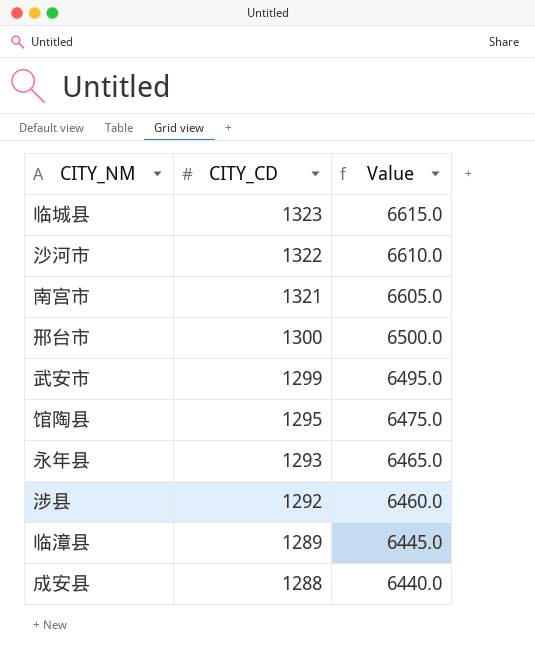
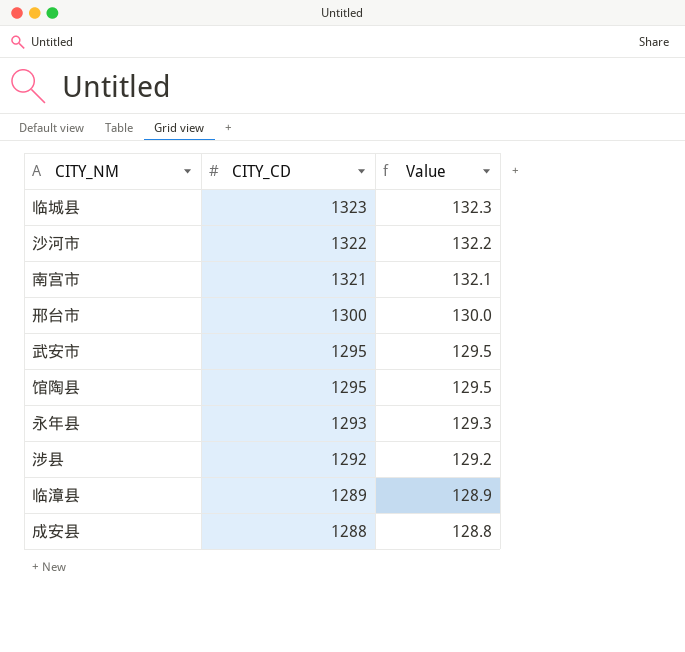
column Value | formula: [CITY_CD] * 5 -> [CITY_CD] * 0.1
武安市 | CITY_CD: 1299 -> 1295

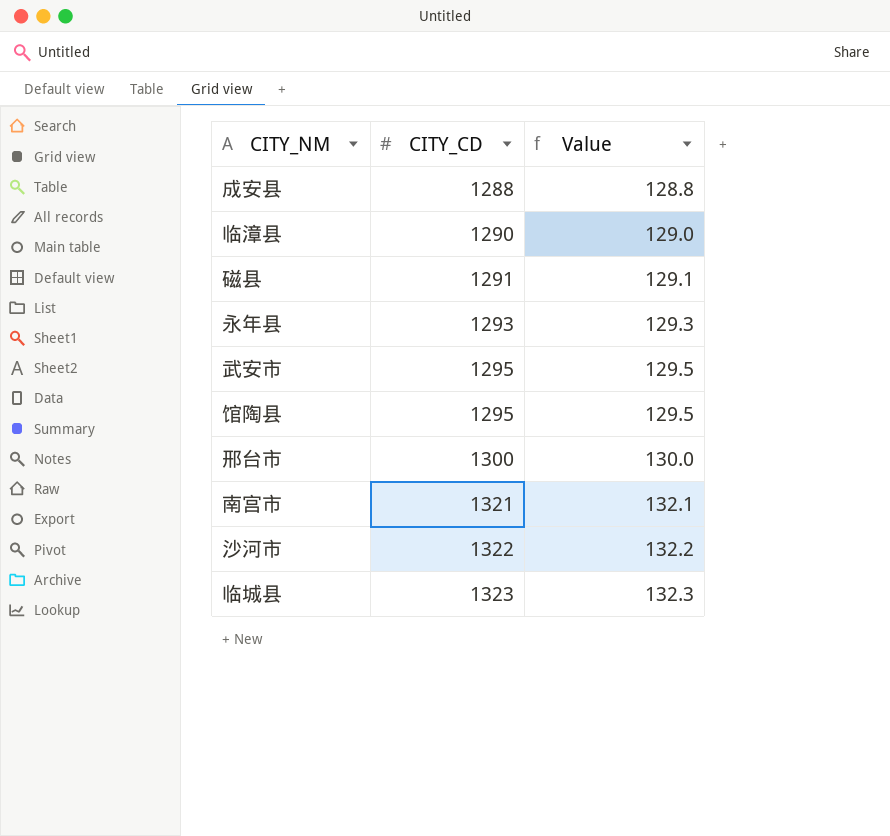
row order: CITY_CD descending -> CITY_CD ascending
row 涉县: 1292 | 129.2 -> none
临漳县 | CITY_CD: 1289 -> 1290
临漳县 | Value: 128.9 -> 129.0
row 磁县: none -> 1291 | 129.1

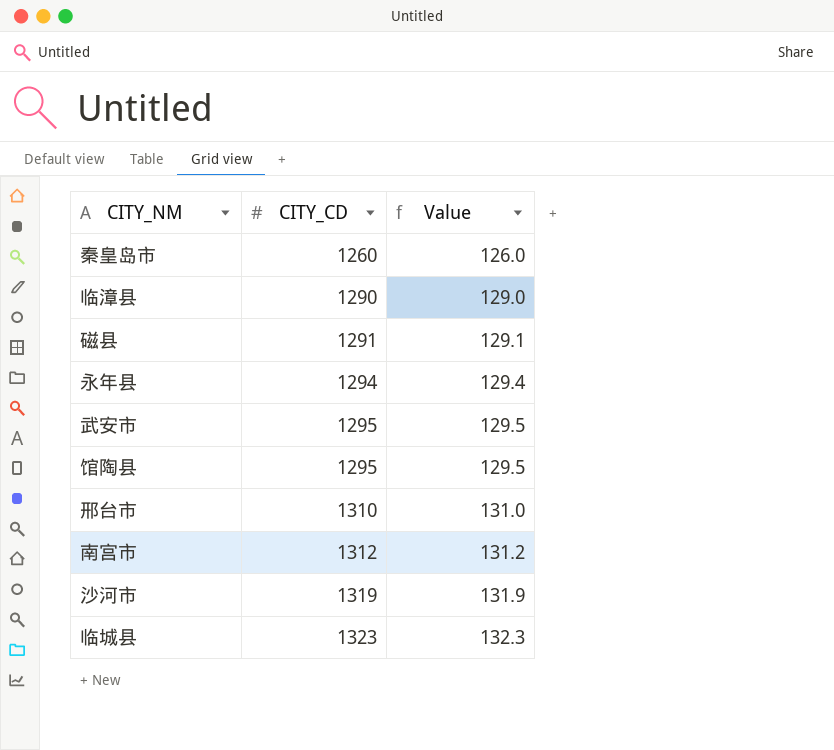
row 成安县: 1288 | 128.8 -> none
row 秦皇岛市: none -> 1260 | 126.0
永年县 | CITY_CD: 1293 -> 1294
永年县 | Value: 129.3 -> 129.4
邢台市 | CITY_CD: 1300 -> 1310
邢台市 | Value: 130.0 -> 131.0
南宫市 | CITY_CD: 1321 -> 1312
南宫市 | Value: 132.1 -> 131.2
沙河市 | CITY_CD: 1322 -> 1319
沙河市 | Value: 132.2 -> 131.9

